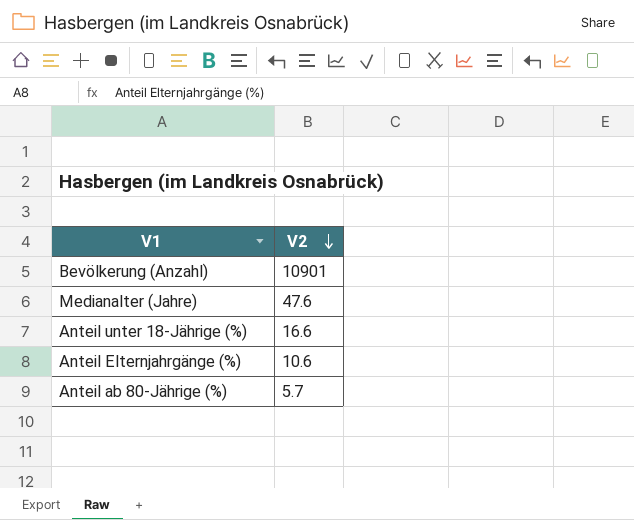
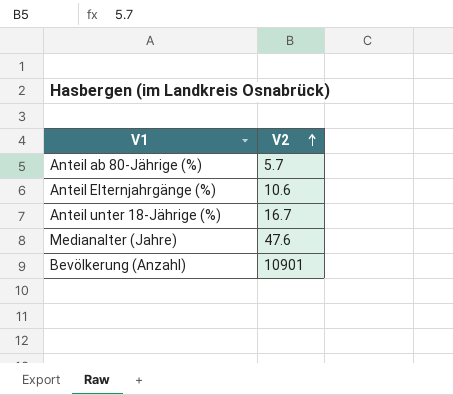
row order: V2 descending -> V2 ascending
Anteil unter 18-Jährige (%) | V2: 16.6 -> 16.7

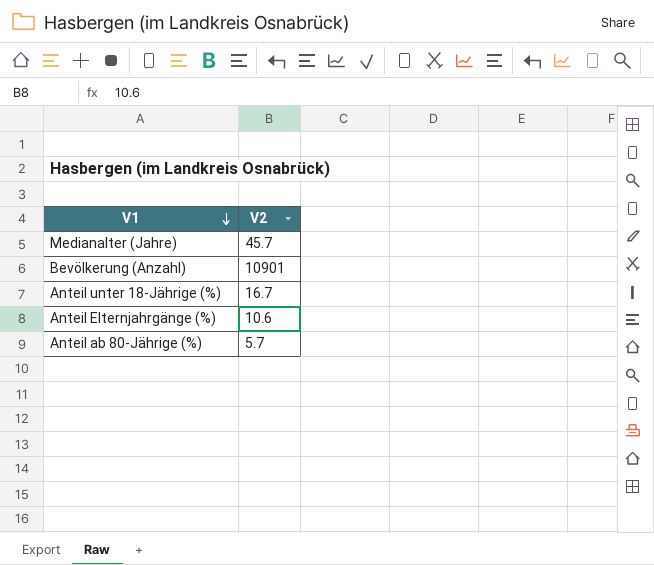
row order: V2 ascending -> V1 descending
Medianalter (Jahre) | V2: 47.6 -> 45.7

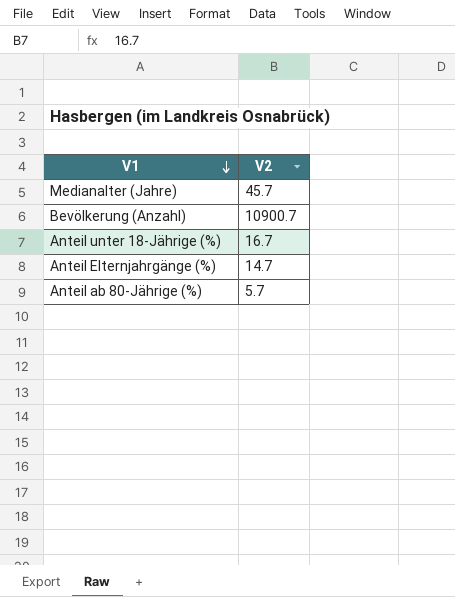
Bevölkerung (Anzahl) | V2: 10901 -> 10900.7
Anteil Elternjahrgänge (%) | V2: 10.6 -> 14.7

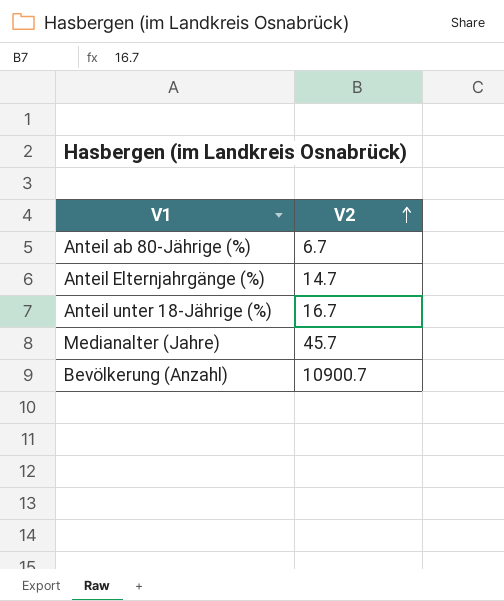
row order: V1 descending -> V2 ascending
Anteil ab 80-Jährige (%) | V2: 5.7 -> 6.7

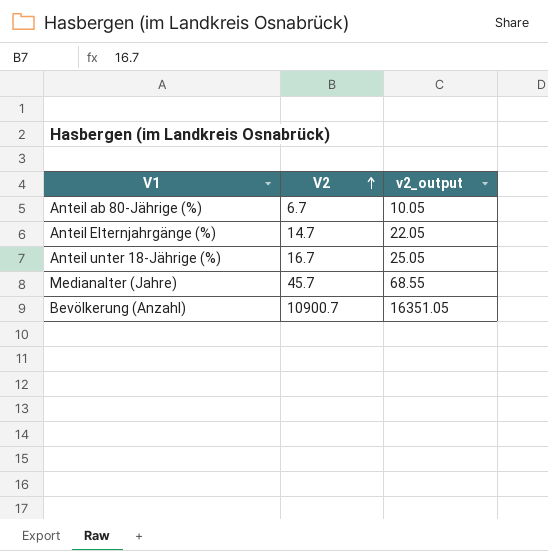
column v2_output | formula: none -> [V2] * 1.5

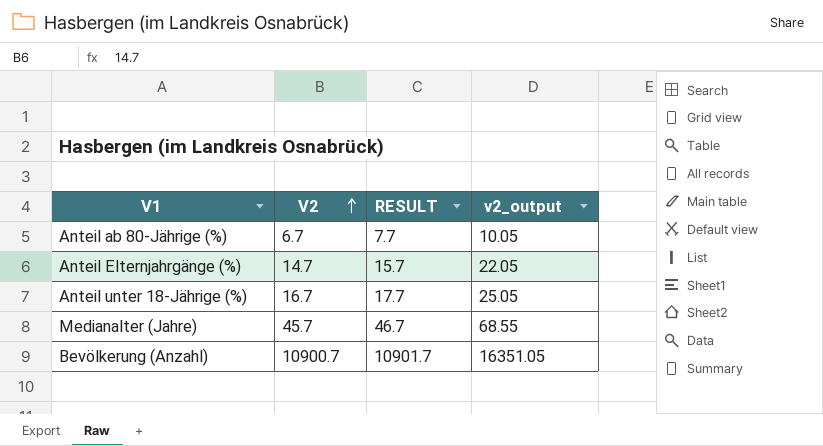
column RESULT | formula: none -> [V2] + 1

